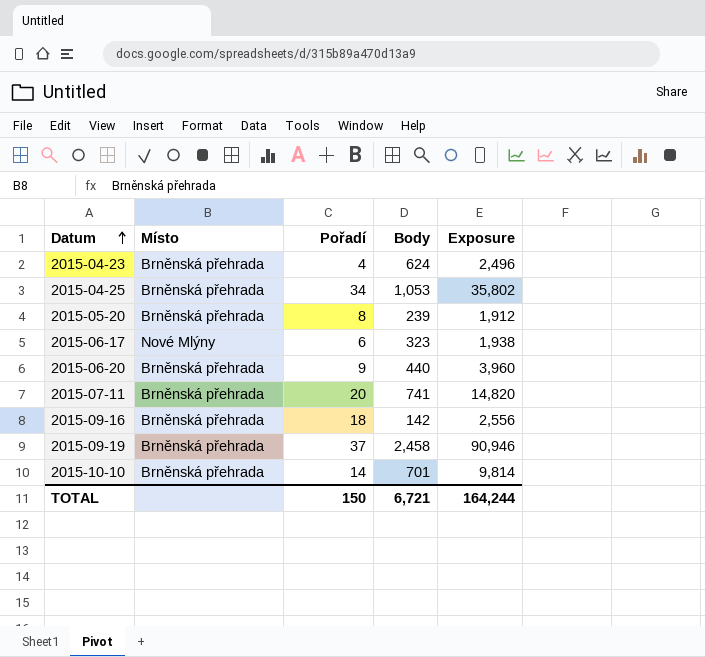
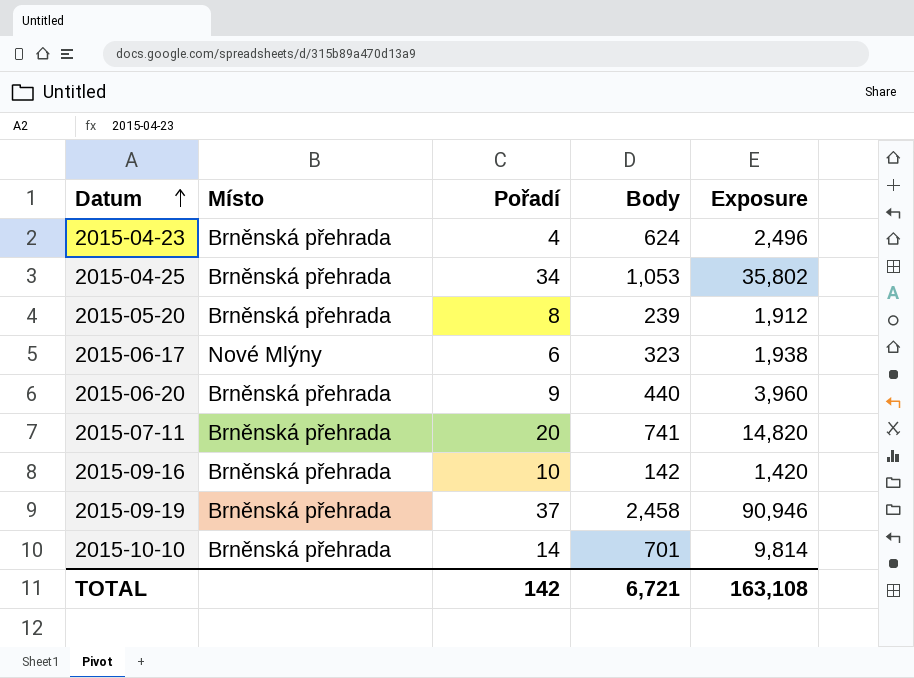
2015-09-16 | Pořadí: 18 -> 10
2015-09-16 | Exposure: 2,556 -> 1,420
TOTAL | Pořadí: 150 -> 142
TOTAL | Exposure: 164,244 -> 163,108

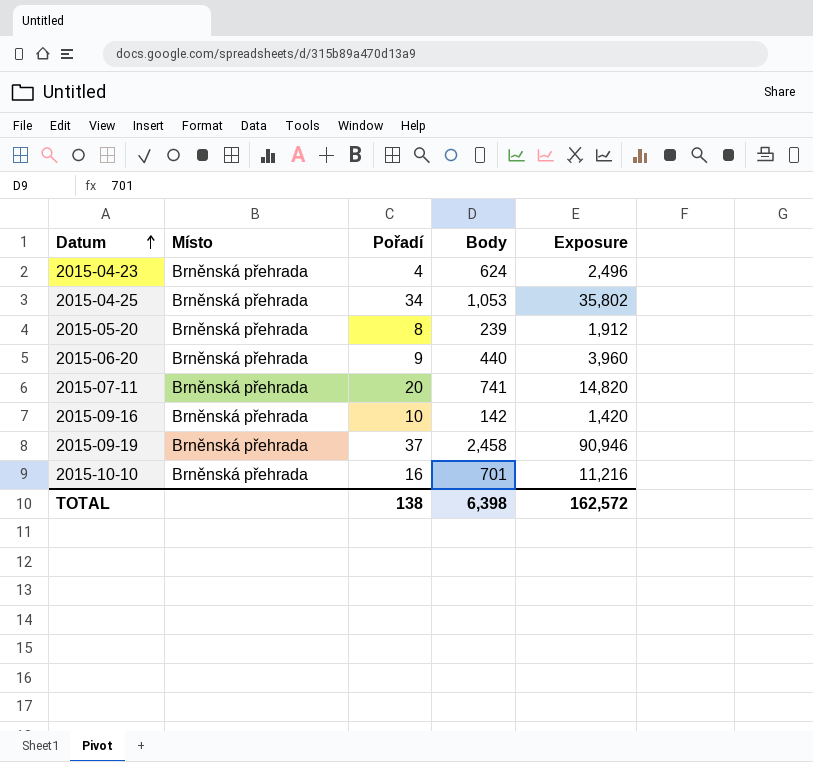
row 2015-06-17: Nové Mlýny | 6 | 323 | 1,938 -> none
2015-10-10 | Pořadí: 14 -> 16
2015-10-10 | Exposure: 9,814 -> 11,216
TOTAL | Pořadí: 142 -> 138
TOTAL | Body: 6,721 -> 6,398
TOTAL | Exposure: 163,108 -> 162,572

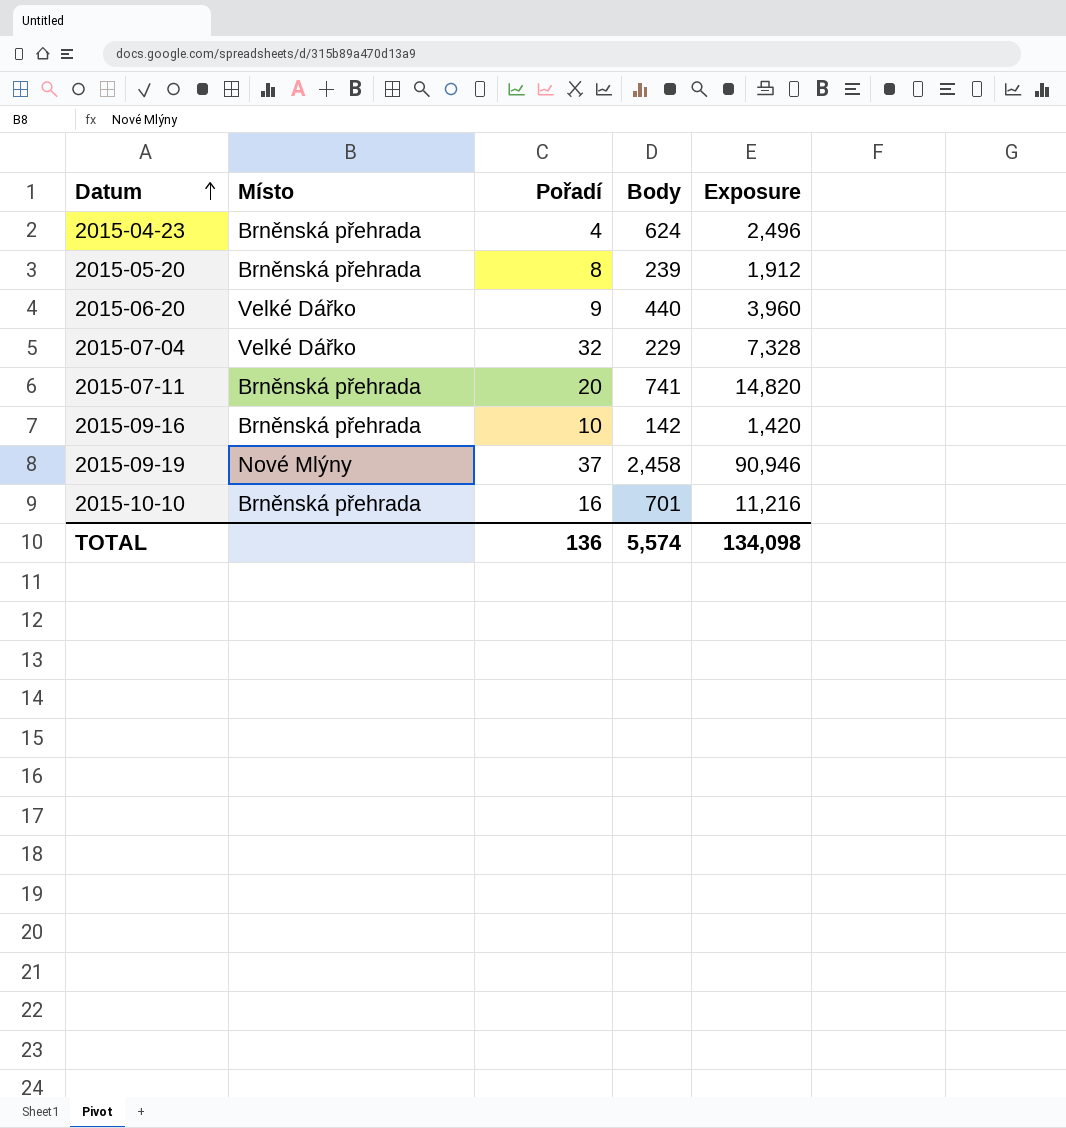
row 2015-04-25: Brněnská přehrada | 34 | 1,053 | 35,802 -> none
2015-06-20 | Místo: Brněnská přehrada -> Velké Dářko
row 2015-07-04: none -> Velké Dářko | 32 | 229 | 7,328
2015-09-19 | Místo: Brněnská přehrada -> Nové Mlýny
TOTAL | Pořadí: 138 -> 136
TOTAL | Body: 6,398 -> 5,574
TOTAL | Exposure: 162,572 -> 134,098

